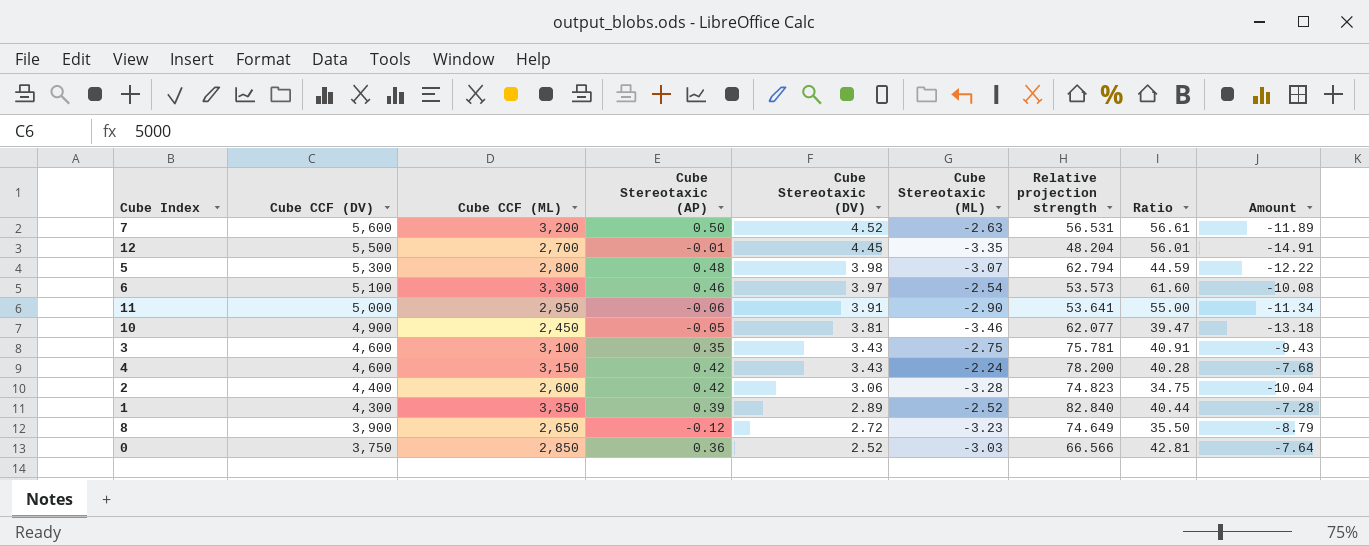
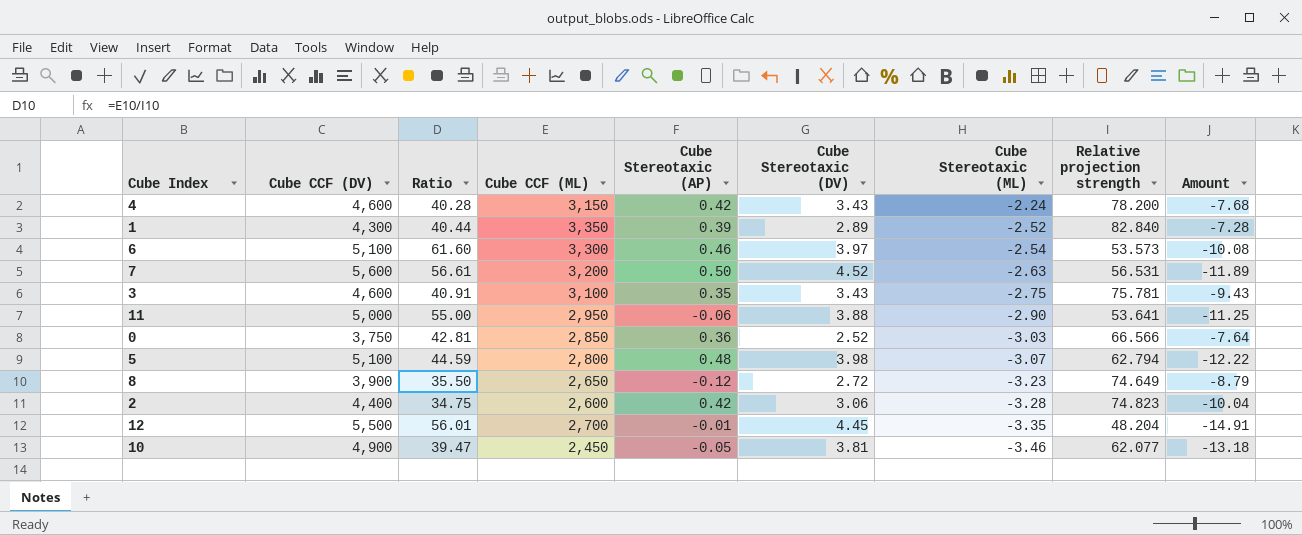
row order: Cube CCF (DV) descending -> Cube Stereotaxic (ML) descending
column Ratio | position: 8 -> 3
11 | Cube Stereotaxic (DV): 3.91 -> 3.88
11 | Amount: -11.34 -> -11.25
5 | Cube CCF (DV): 5,300 -> 5,100

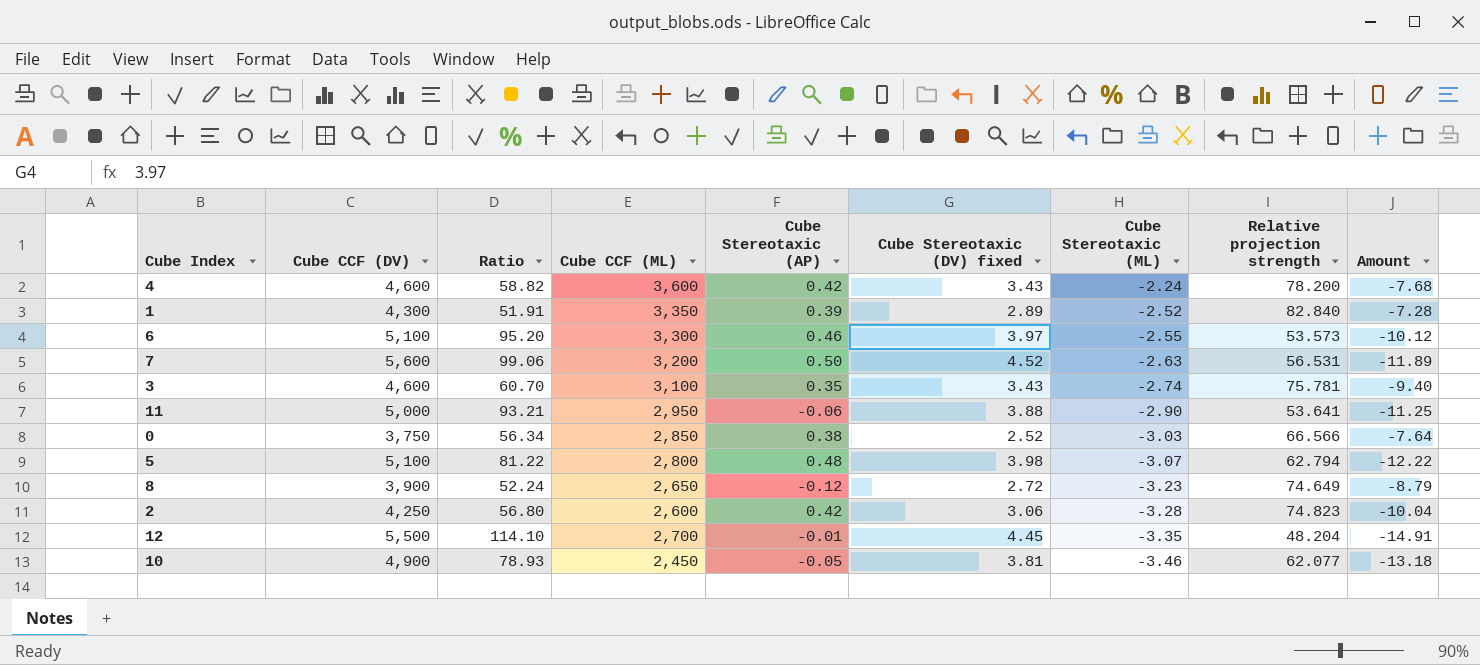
column Ratio | formula: [Cube CCF (ML)] / [Relative projection strength] -> [Cube CCF (DV)] / [Relative projection strength]
column name: Cube Stereotaxic (DV) -> Cube Stereotaxic (DV) fixed
4 | Cube CCF (ML): 3,150 -> 3,600
6 | Cube Stereotaxic (ML): -2.54 -> -2.55
6 | Amount: -10.08 -> -10.12
3 | Cube Stereotaxic (ML): -2.75 -> -2.74
3 | Amount: -9.43 -> -9.40
0 | Cube Stereotaxic (AP): 0.36 -> 0.38
2 | Cube CCF (DV): 4,400 -> 4,250

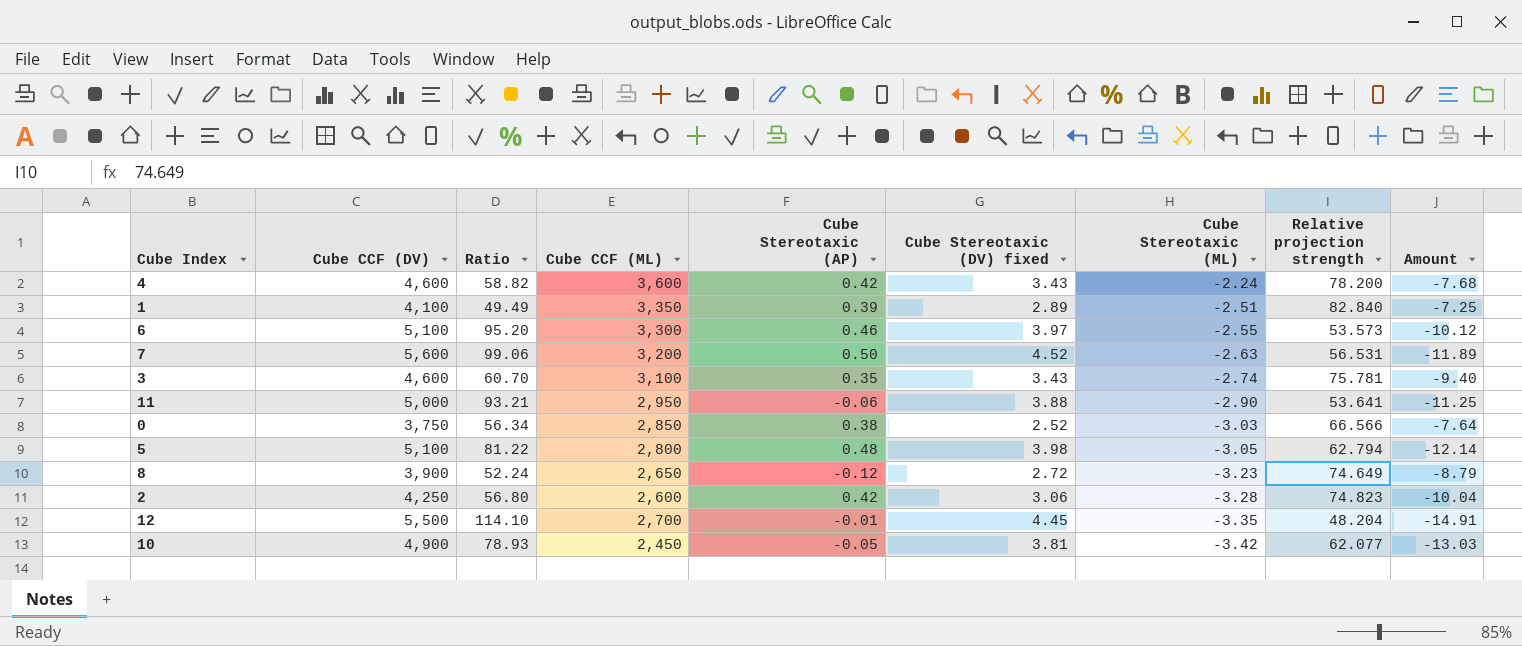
1 | Cube CCF (DV): 4,300 -> 4,100
1 | Ratio: 51.91 -> 49.49
1 | Cube Stereotaxic (ML): -2.52 -> -2.51
1 | Amount: -7.28 -> -7.25
5 | Cube Stereotaxic (ML): -3.07 -> -3.05
5 | Amount: -12.22 -> -12.14
10 | Cube Stereotaxic (ML): -3.46 -> -3.42
10 | Amount: -13.18 -> -13.03

